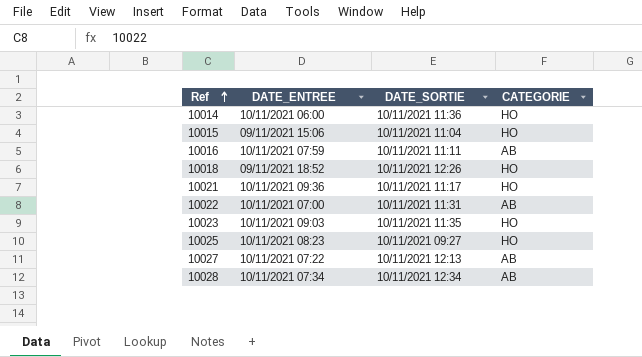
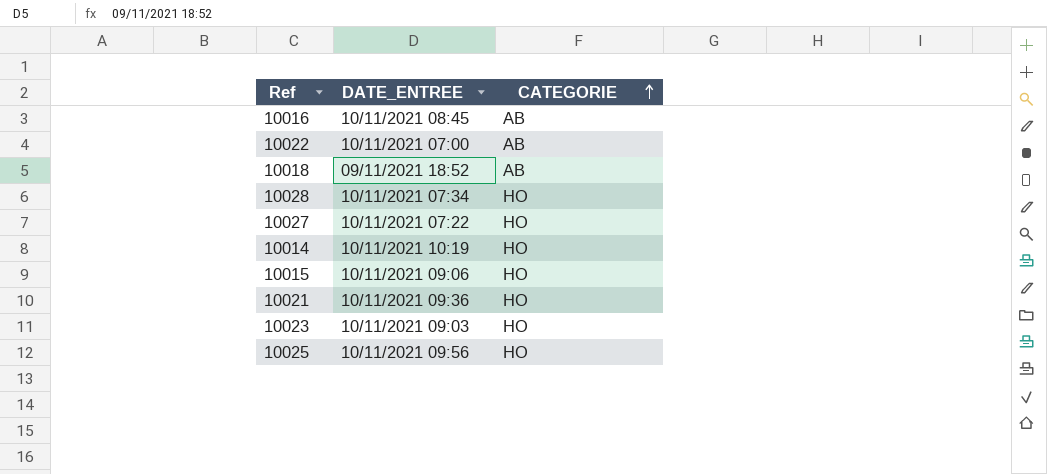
row order: Ref ascending -> CATEGORIE ascending
column DATE_SORTIE | position: 3 -> none
10016 | DATE_ENTREE: 10/11/2021 07:59 -> 10/11/2021 08:45
10018 | CATEGORIE: HO -> AB
10028 | CATEGORIE: AB -> HO
10027 | CATEGORIE: AB -> HO
10014 | DATE_ENTREE: 10/11/2021 06:00 -> 10/11/2021 10:19
10015 | DATE_ENTREE: 09/11/2021 15:06 -> 10/11/2021 09:06
10025 | DATE_ENTREE: 10/11/2021 08:23 -> 10/11/2021 09:56

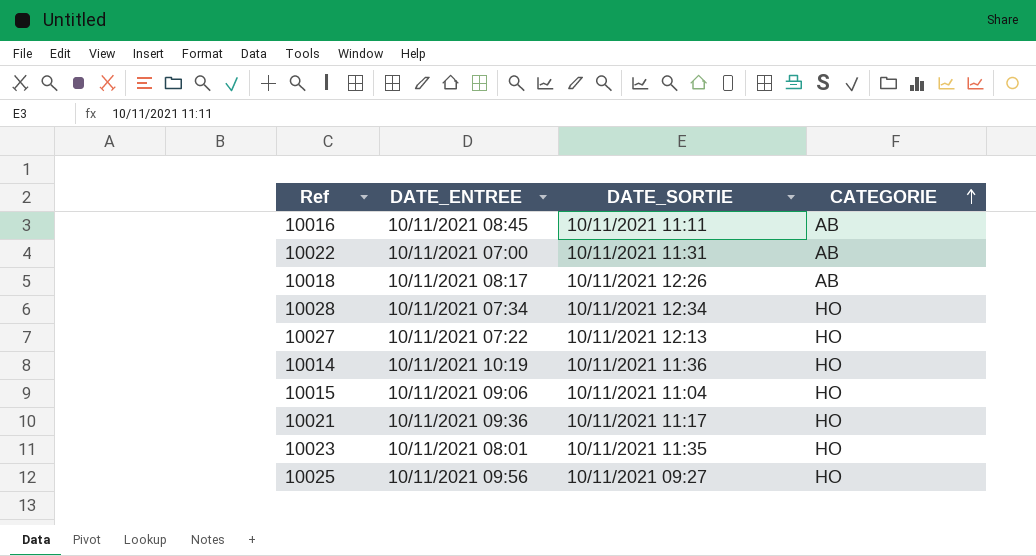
column DATE_SORTIE | position: none -> 3
10018 | DATE_ENTREE: 09/11/2021 18:52 -> 10/11/2021 08:17
10023 | DATE_ENTREE: 10/11/2021 09:03 -> 10/11/2021 08:01

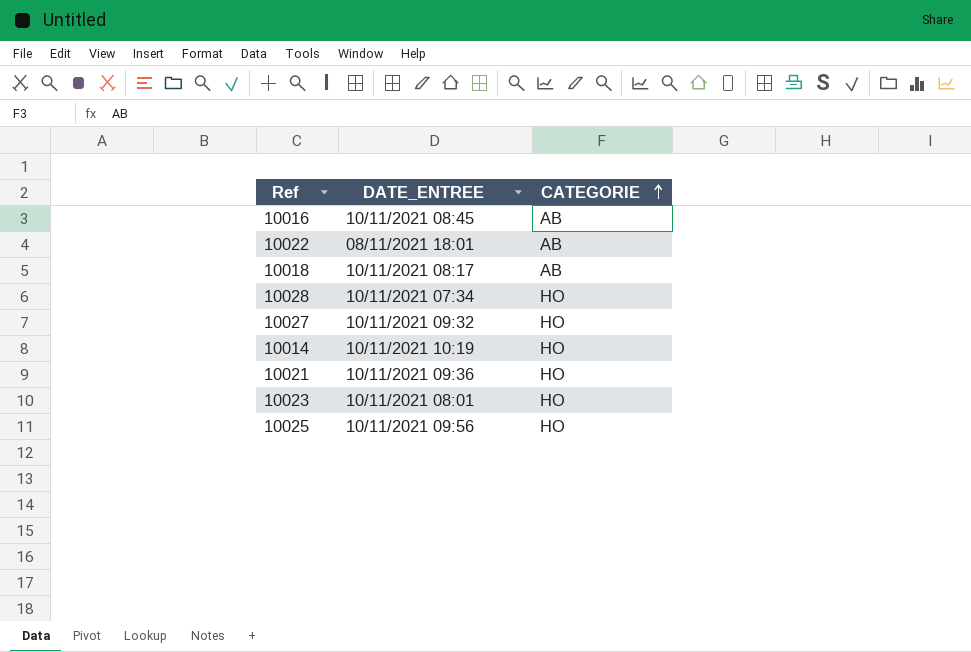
column DATE_SORTIE | position: 3 -> none
row 10015: 10/11/2021 09:06 | 10/11/2021 11:04 | HO -> none
10022 | DATE_ENTREE: 10/11/2021 07:00 -> 08/11/2021 18:01
10027 | DATE_ENTREE: 10/11/2021 07:22 -> 10/11/2021 09:32

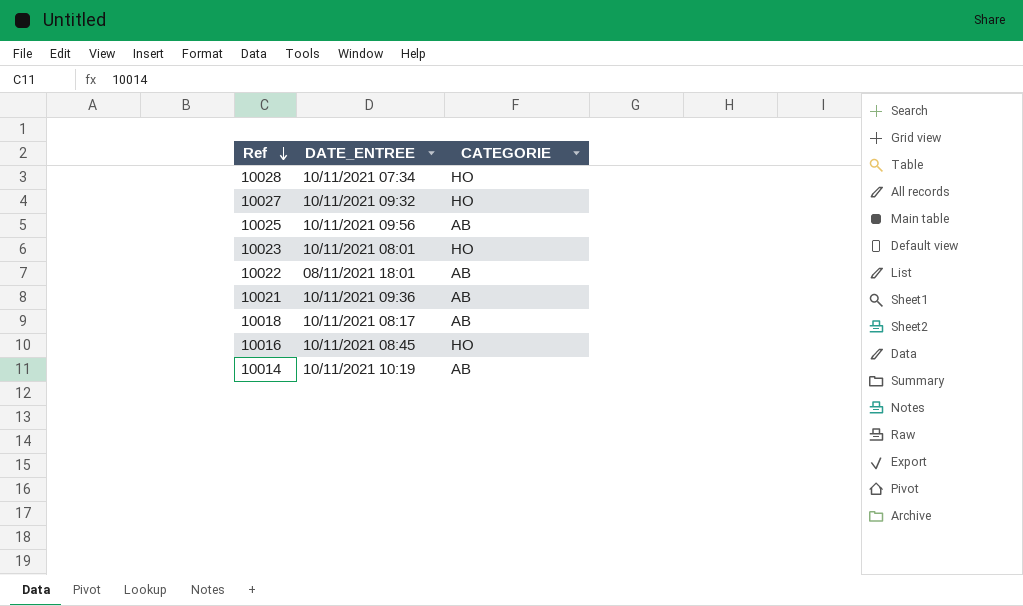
row order: CATEGORIE ascending -> Ref descending
10025 | CATEGORIE: HO -> AB
10021 | CATEGORIE: HO -> AB
10016 | CATEGORIE: AB -> HO
10014 | CATEGORIE: HO -> AB

